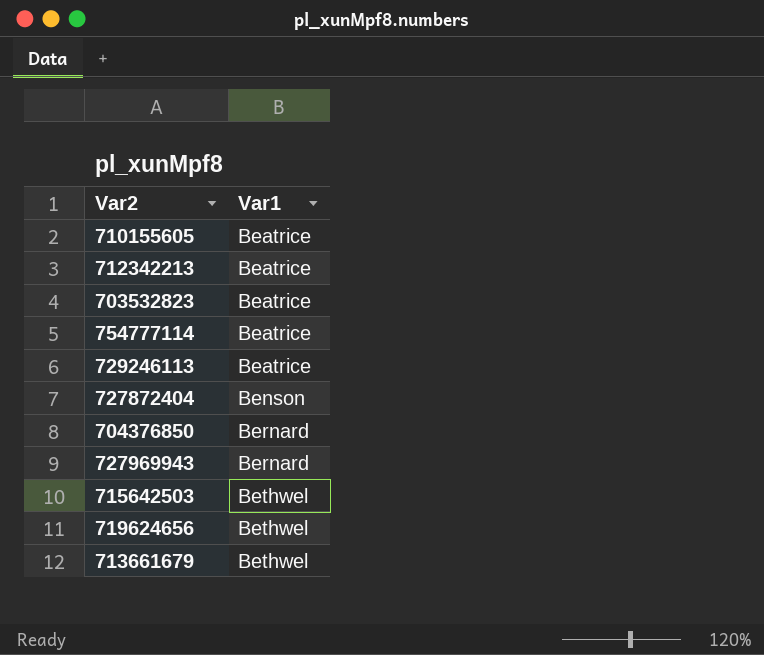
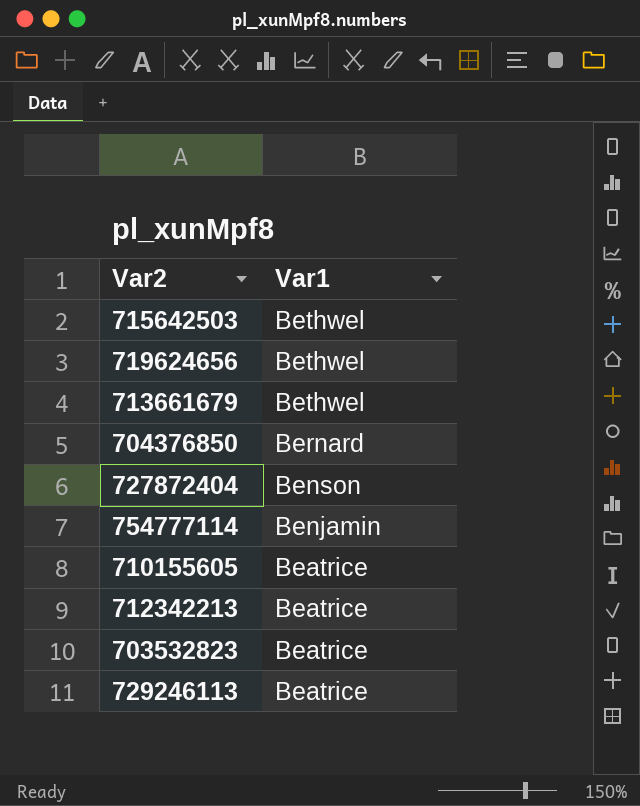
row order: Var1 ascending -> Var1 descending
row 727969943: Bernard -> none
754777114 | Var1: Beatrice -> Benjamin

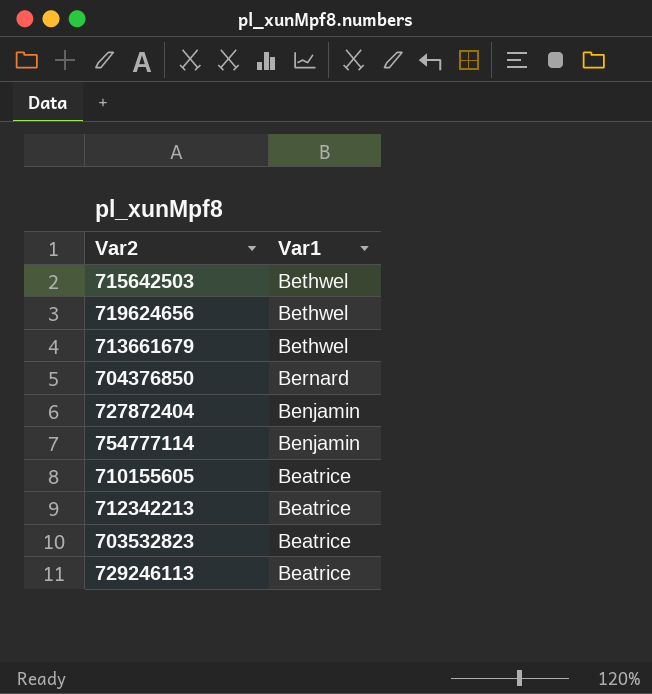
727872404 | Var1: Benson -> Benjamin

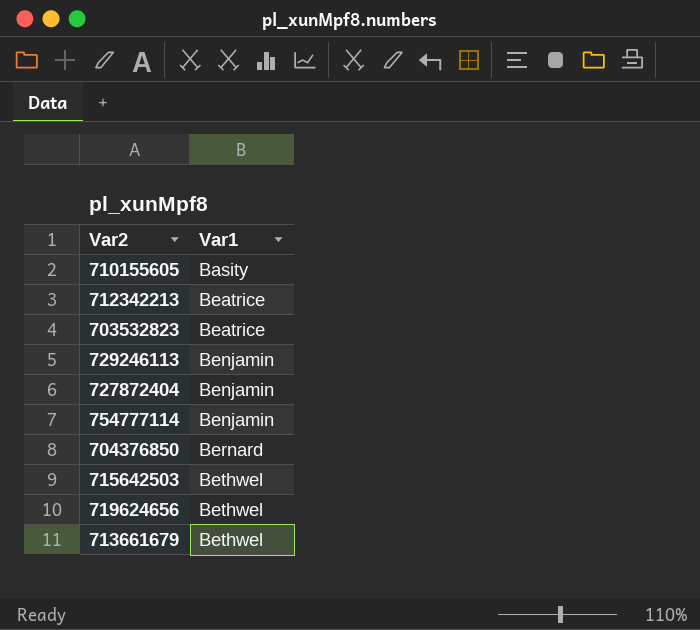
row order: Var1 descending -> Var1 ascending
710155605 | Var1: Beatrice -> Basity
729246113 | Var1: Beatrice -> Benjamin

